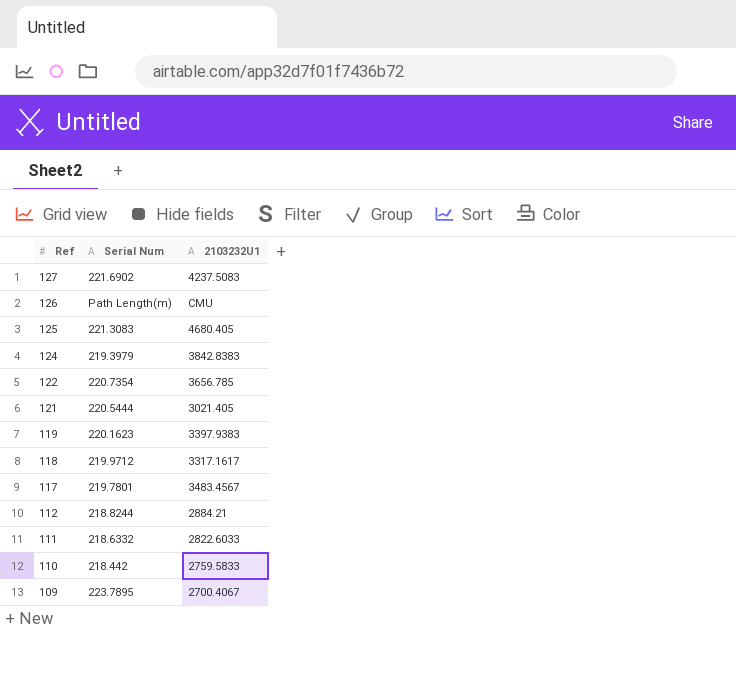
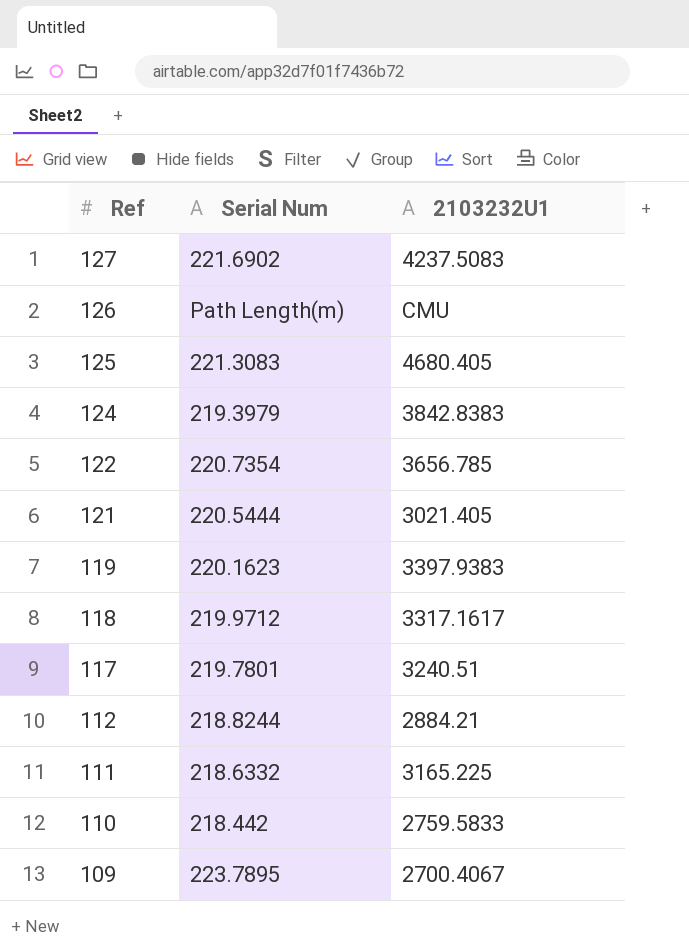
117 | 2103232U1: 3483.4567 -> 3240.51
111 | 2103232U1: 2822.6033 -> 3165.225

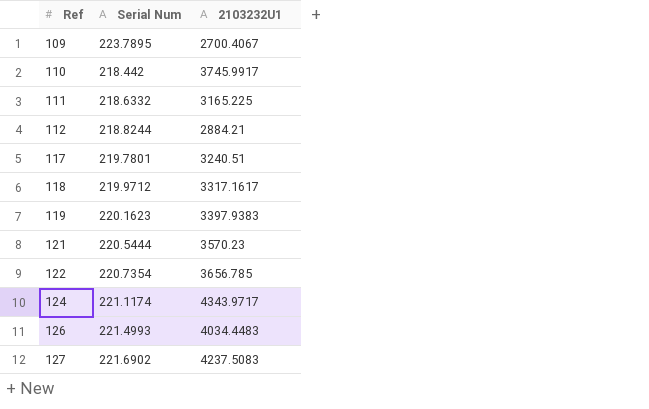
row order: Ref descending -> Ref ascending
row 125: 221.3083 | 4680.405 -> none
110 | 2103232U1: 2759.5833 -> 3745.9917
121 | 2103232U1: 3021.405 -> 3570.23
124 | Serial Num: 219.3979 -> 221.1174
124 | 2103232U1: 3842.8383 -> 4343.9717
126 | Serial Num: Path Length(m) -> 221.4993
126 | 2103232U1: CMU -> 4034.4483

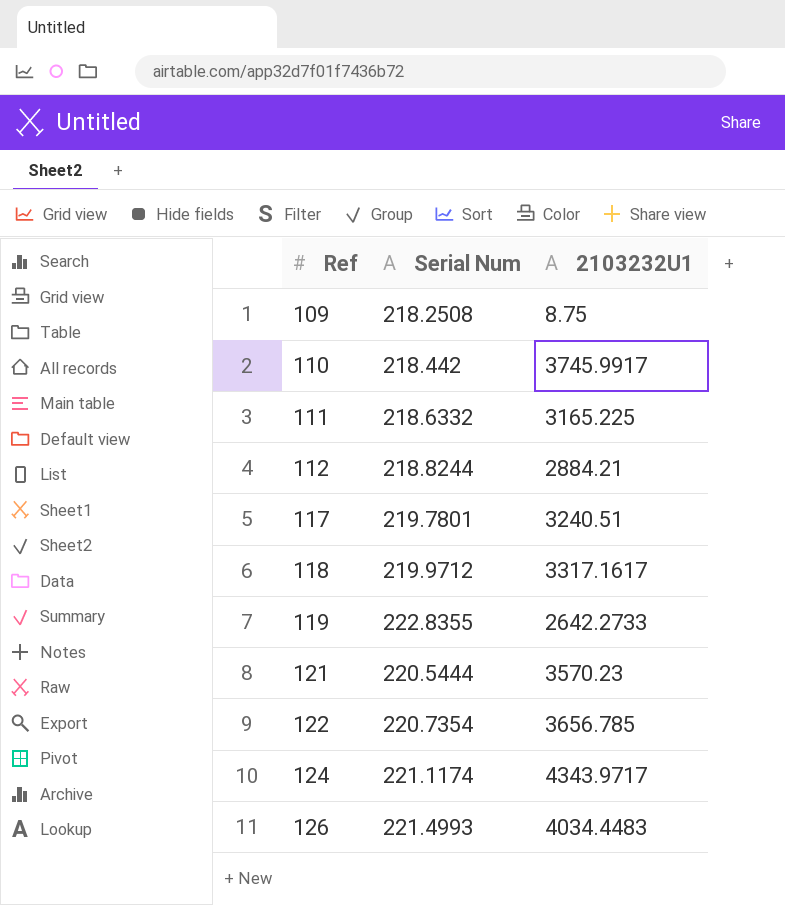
row 127: 221.6902 | 4237.5083 -> none
109 | Serial Num: 223.7895 -> 218.2508
109 | 2103232U1: 2700.4067 -> 8.75
119 | Serial Num: 220.1623 -> 222.8355
119 | 2103232U1: 3397.9383 -> 2642.2733

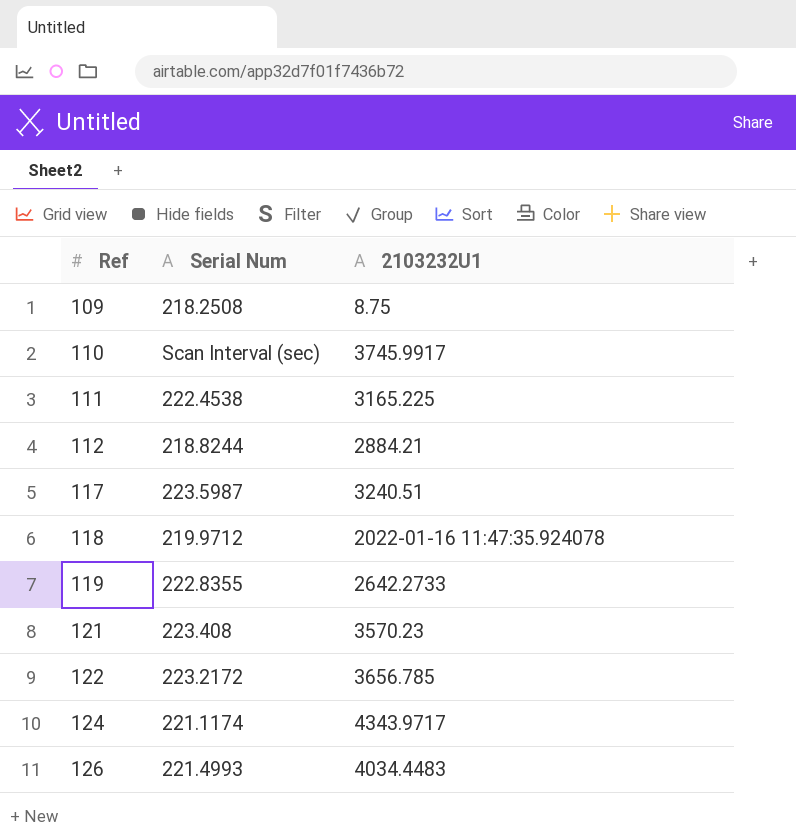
110 | Serial Num: 218.442 -> Scan Interval (sec)
111 | Serial Num: 218.6332 -> 222.4538
117 | Serial Num: 219.7801 -> 223.5987
118 | 2103232U1: 3317.1617 -> 2022-01-16 11:47:35.924078
121 | Serial Num: 220.5444 -> 223.408
122 | Serial Num: 220.7354 -> 223.2172

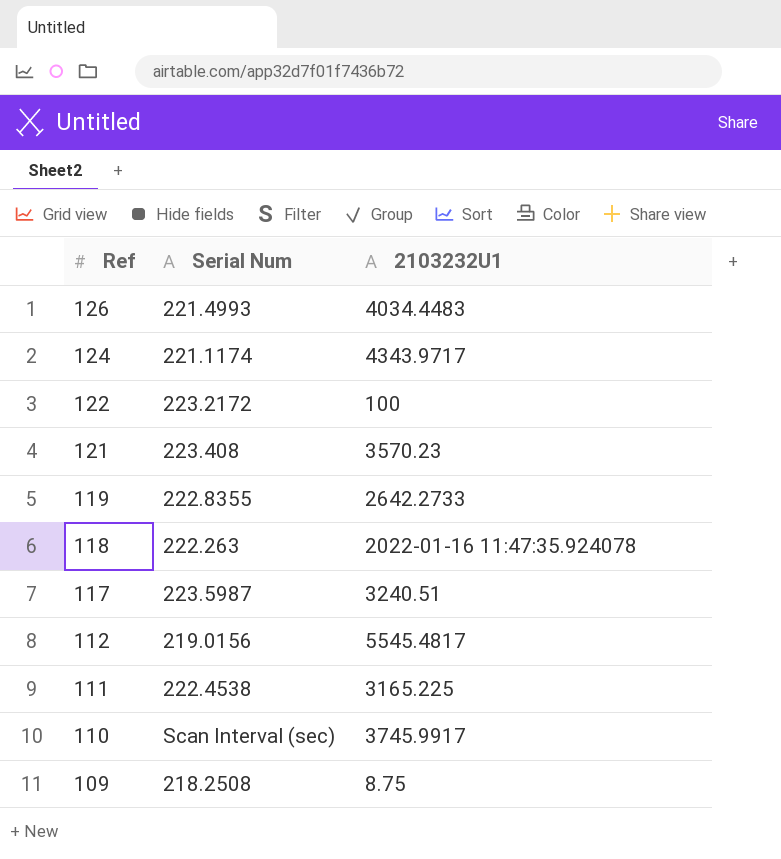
row order: Ref ascending -> Ref descending
122 | 2103232U1: 3656.785 -> 100
118 | Serial Num: 219.9712 -> 222.263
112 | Serial Num: 218.8244 -> 219.0156
112 | 2103232U1: 2884.21 -> 5545.4817

